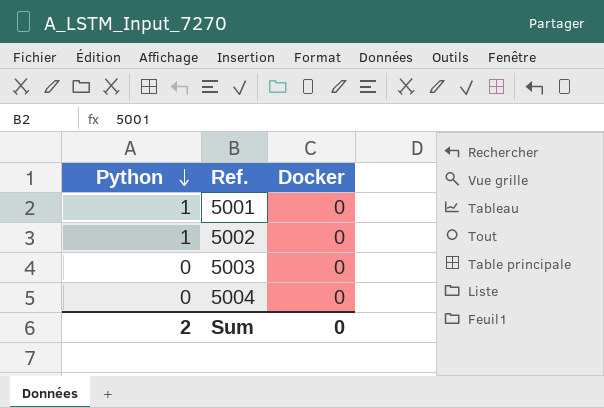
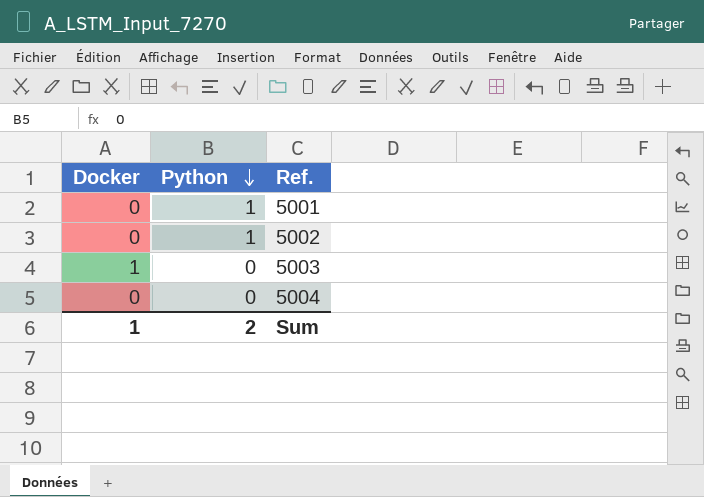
column Docker | position: 3 -> 1
5003 | Docker: 0 -> 1
Sum | Docker: 0 -> 1

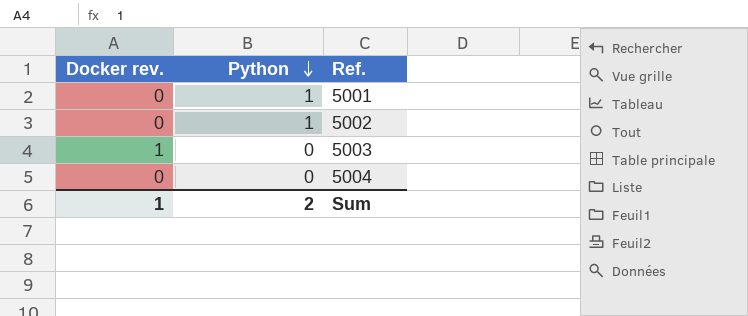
column name: Docker -> Docker rev.

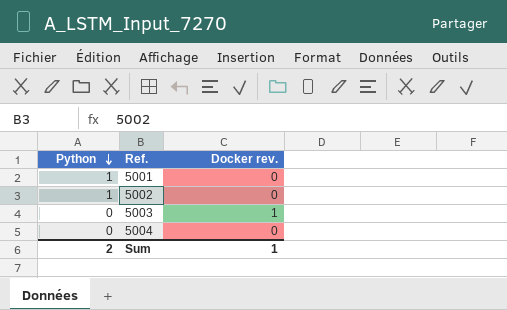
column Docker rev. | position: 1 -> 3

